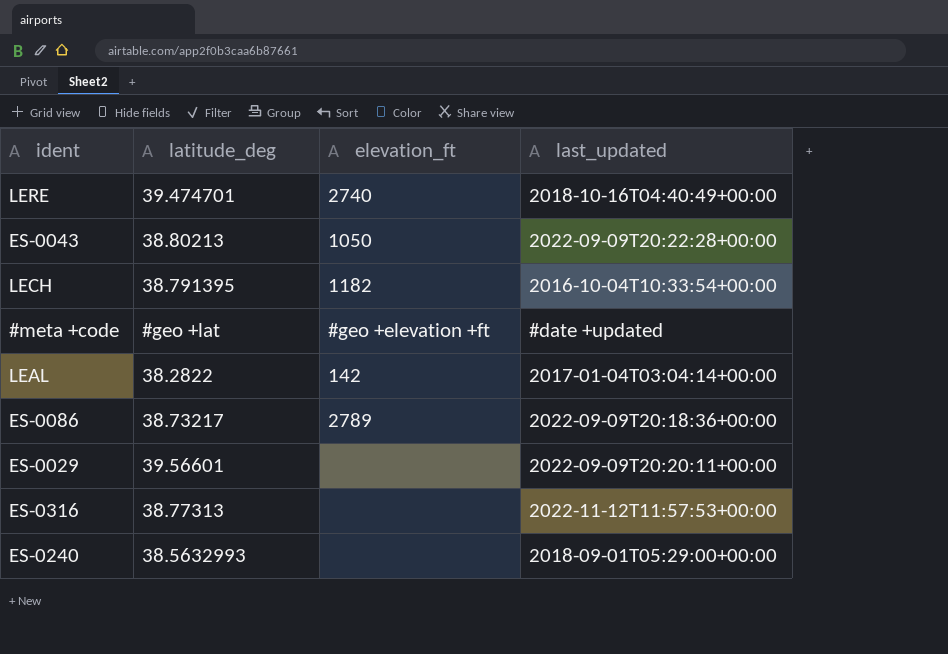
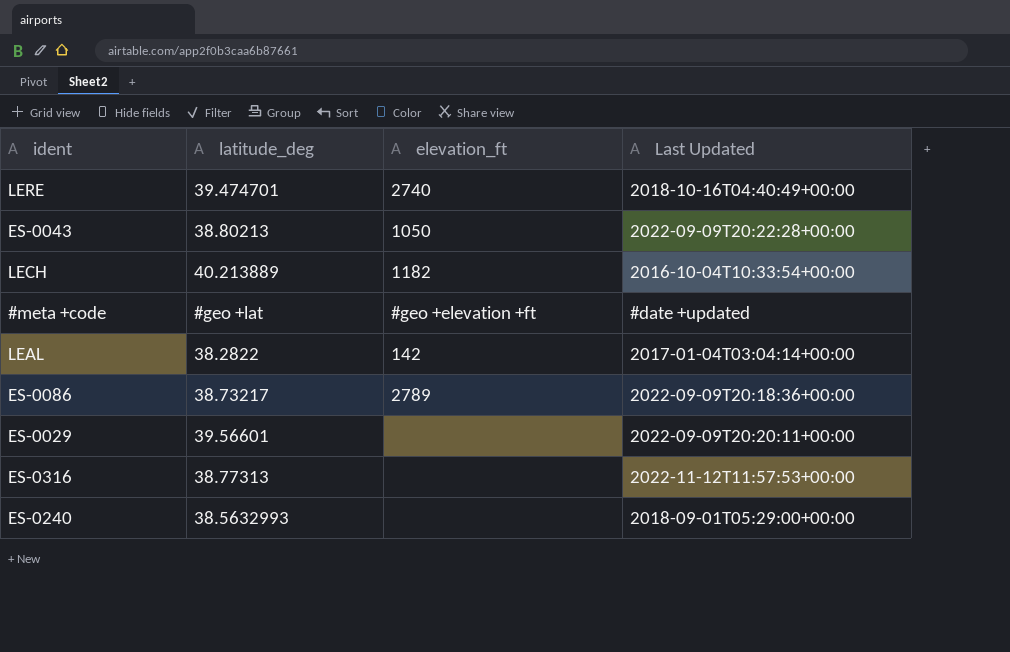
column name: last_updated -> Last Updated
LECH | latitude_deg: 38.791395 -> 40.213889

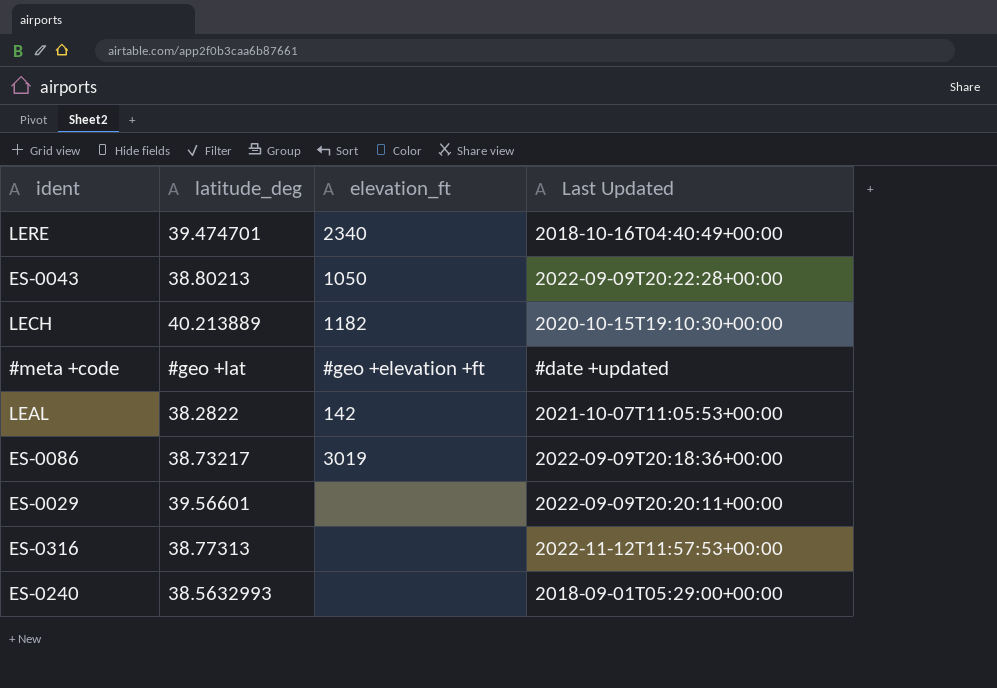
LERE | elevation_ft: 2740 -> 2340
LECH | Last Updated: 2016-10-04T10:33:54+00:00 -> 2020-10-15T19:10:30+00:00
LEAL | Last Updated: 2017-01-04T03:04:14+00:00 -> 2021-10-07T11:05:53+00:00
ES-0086 | elevation_ft: 2789 -> 3019

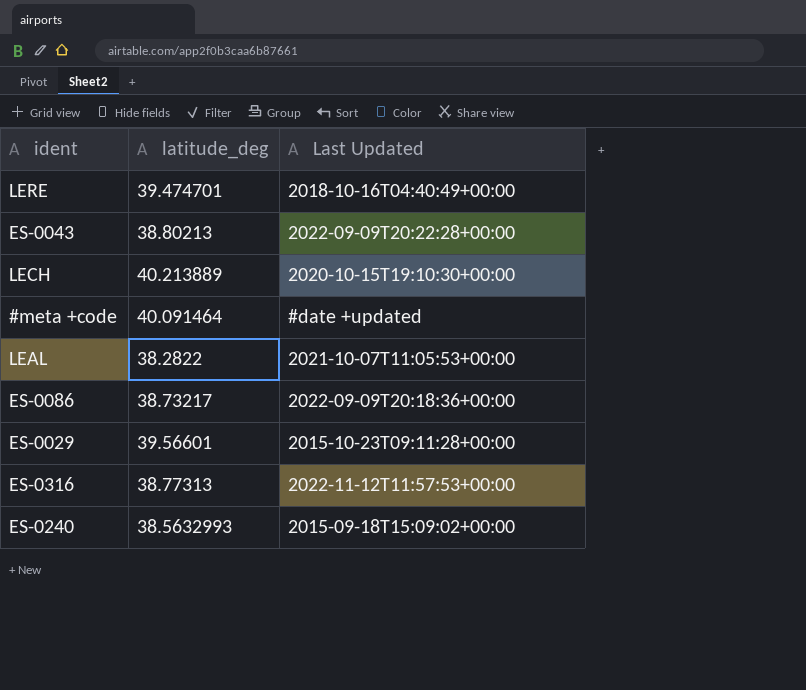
column elevation_ft | position: 3 -> none
#meta +code | latitude_deg: #geo +lat -> 40.091464
ES-0029 | Last Updated: 2022-09-09T20:20:11+00:00 -> 2015-10-23T09:11:28+00:00
ES-0240 | Last Updated: 2018-09-01T05:29:00+00:00 -> 2015-09-18T15:09:02+00:00

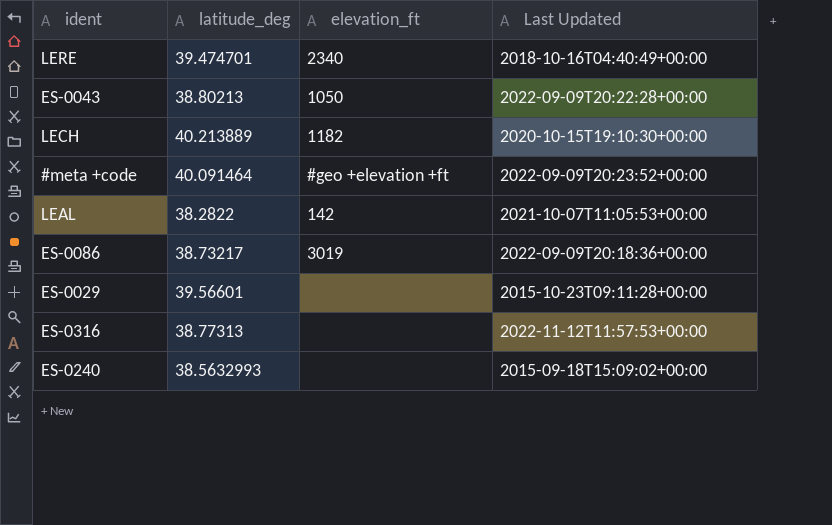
column elevation_ft | position: none -> 3
#meta +code | Last Updated: #date +updated -> 2022-09-09T20:23:52+00:00

